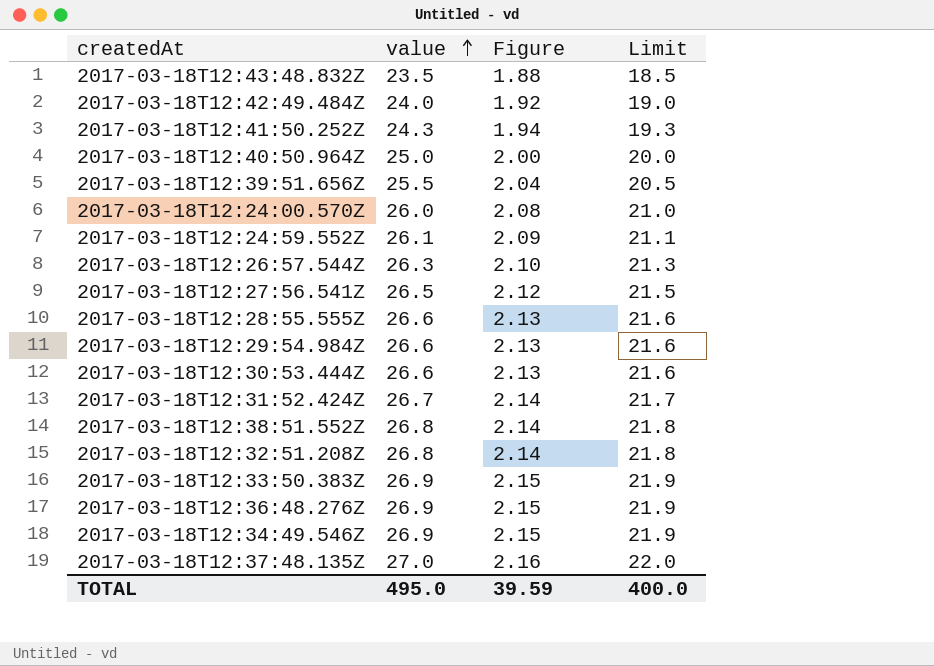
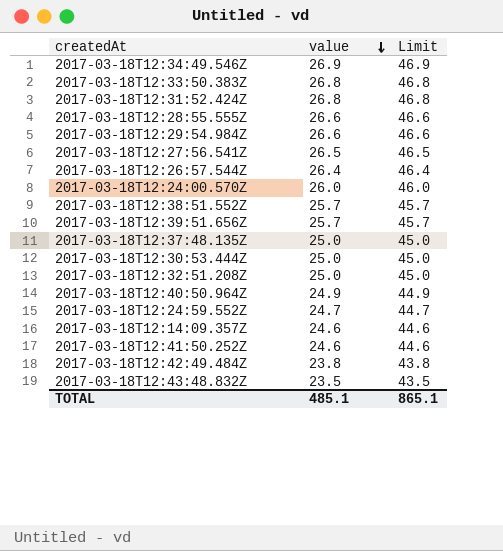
row order: value ascending -> value descending
column Figure | formula: [value] * 0.08 -> none
column Limit | formula: [value] - 5 -> [value] + 20
row 2017-03-18T12:36:48.276Z: 26.9 | 2.15 | 21.9 -> none
2017-03-18T12:33:50.383Z | value: 26.9 -> 26.8
2017-03-18T12:31:52.424Z | value: 26.7 -> 26.8
2017-03-18T12:26:57.544Z | value: 26.3 -> 26.4
2017-03-18T12:38:51.552Z | value: 26.8 -> 25.7
2017-03-18T12:39:51.656Z | value: 25.5 -> 25.7
2017-03-18T12:37:48.135Z | value: 27.0 -> 25.0
2017-03-18T12:30:53.444Z | value: 26.6 -> 25.0
2017-03-18T12:32:51.208Z | value: 26.8 -> 25.0
2017-03-18T12:40:50.964Z | value: 25.0 -> 24.9
2017-03-18T12:24:59.552Z | value: 26.1 -> 24.7
row 2017-03-18T12:14:09.357Z: none -> 24.6 | 44.6
2017-03-18T12:41:50.252Z | value: 24.3 -> 24.6
2017-03-18T12:42:49.484Z | value: 24.0 -> 23.8
TOTAL | value: 495.0 -> 485.1
TOTAL | Limit: 400.0 -> 865.1

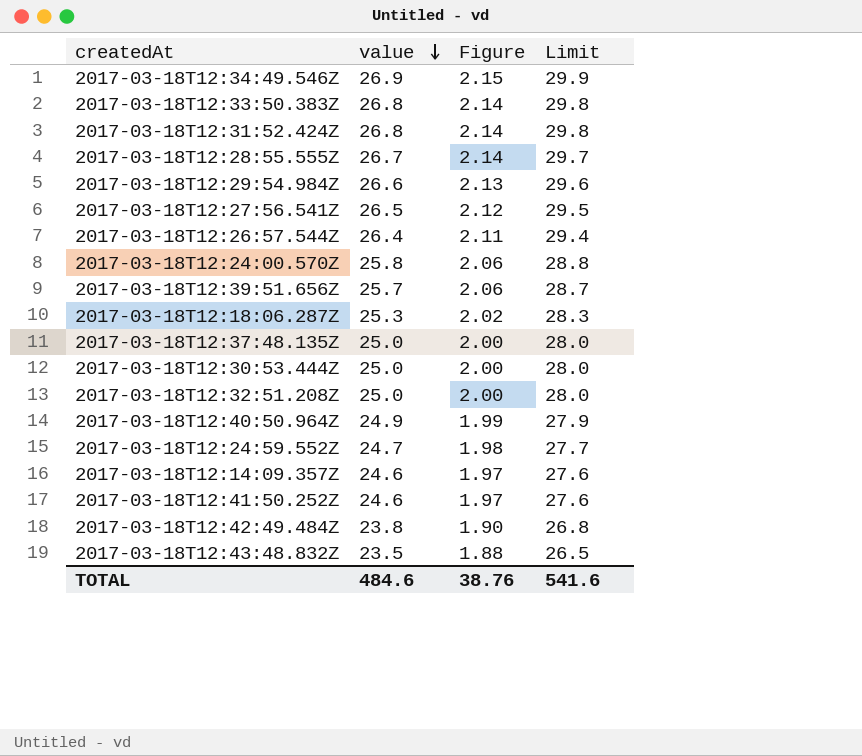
column Figure | formula: none -> [value] * 0.08
column Limit | formula: [value] + 20 -> [value] + 3
row 2017-03-18T12:38:51.552Z: 25.7 | 45.7 -> none
2017-03-18T12:28:55.555Z | value: 26.6 -> 26.7
2017-03-18T12:24:00.570Z | value: 26.0 -> 25.8
row 2017-03-18T12:18:06.287Z: none -> 25.3 | 2.02 | 28.3
TOTAL | value: 485.1 -> 484.6
TOTAL | Limit: 865.1 -> 541.6

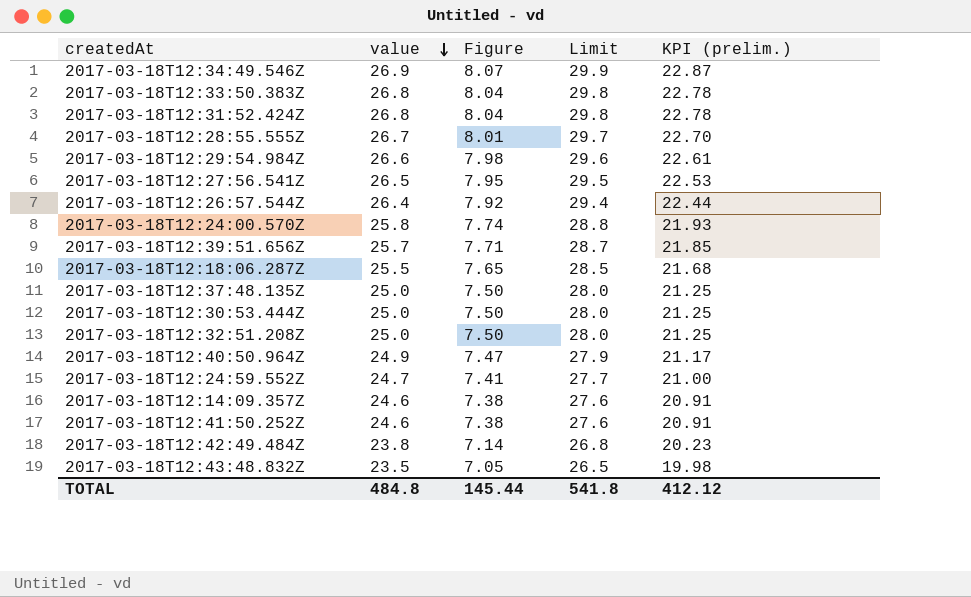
column Figure | formula: [value] * 0.08 -> [value] * 0.3
column KPI (prelim.) | formula: none -> [value] * 0.85
2017-03-18T12:18:06.287Z | value: 25.3 -> 25.5
2017-03-18T12:18:06.287Z | Limit: 28.3 -> 28.5
TOTAL | value: 484.6 -> 484.8
TOTAL | Figure: 38.76 -> 145.44
TOTAL | Limit: 541.6 -> 541.8

